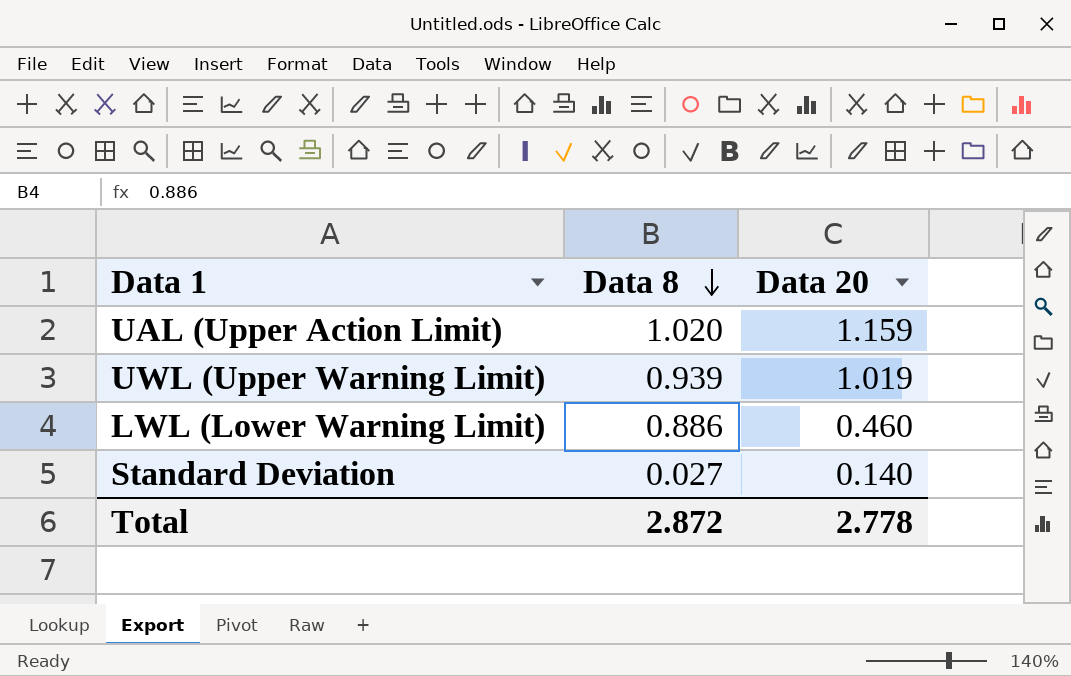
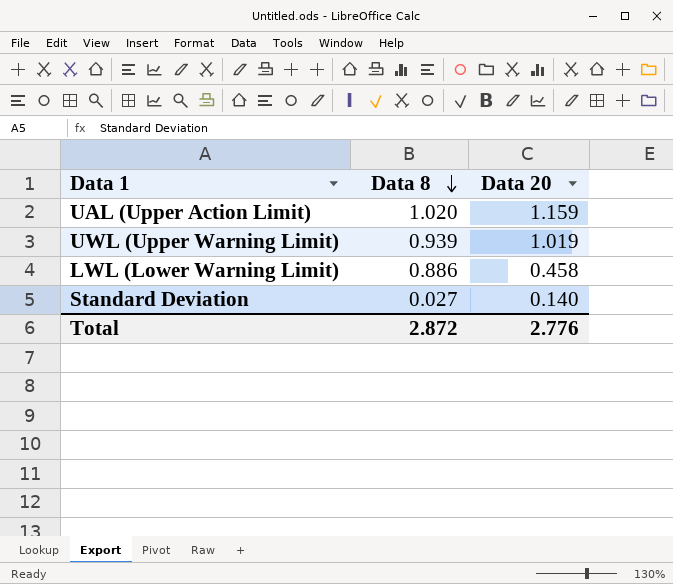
LWL (Lower Warning Limit) | Data 20: 0.460 -> 0.458
Total | Data 20: 2.778 -> 2.776

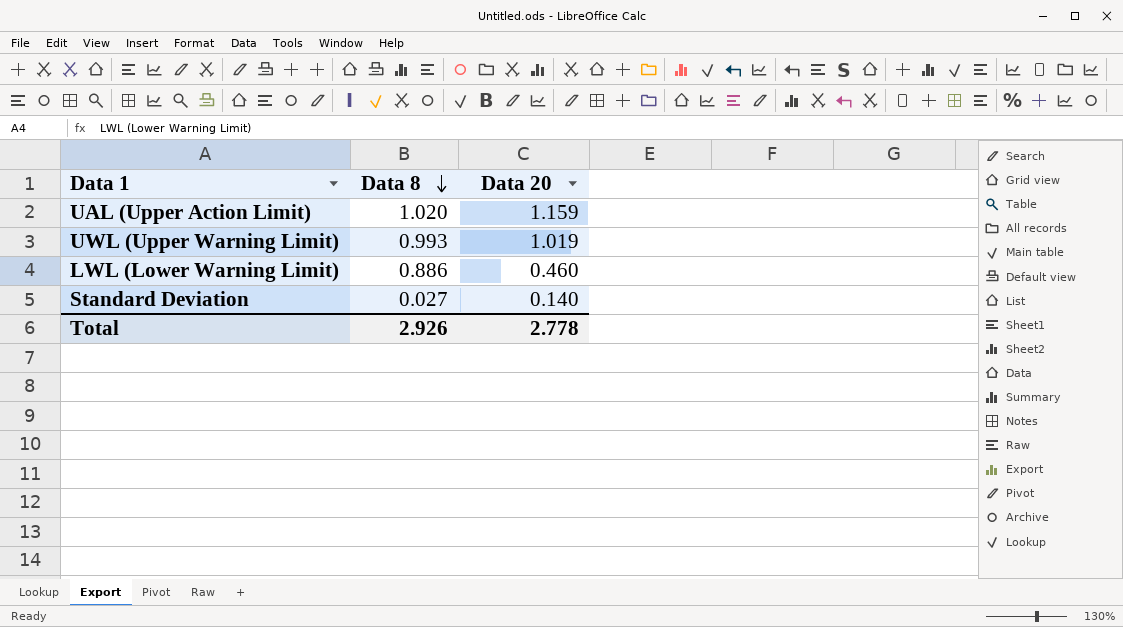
UWL (Upper Warning Limit) | Data 8: 0.939 -> 0.993
LWL (Lower Warning Limit) | Data 20: 0.458 -> 0.460
Total | Data 8: 2.872 -> 2.926
Total | Data 20: 2.776 -> 2.778

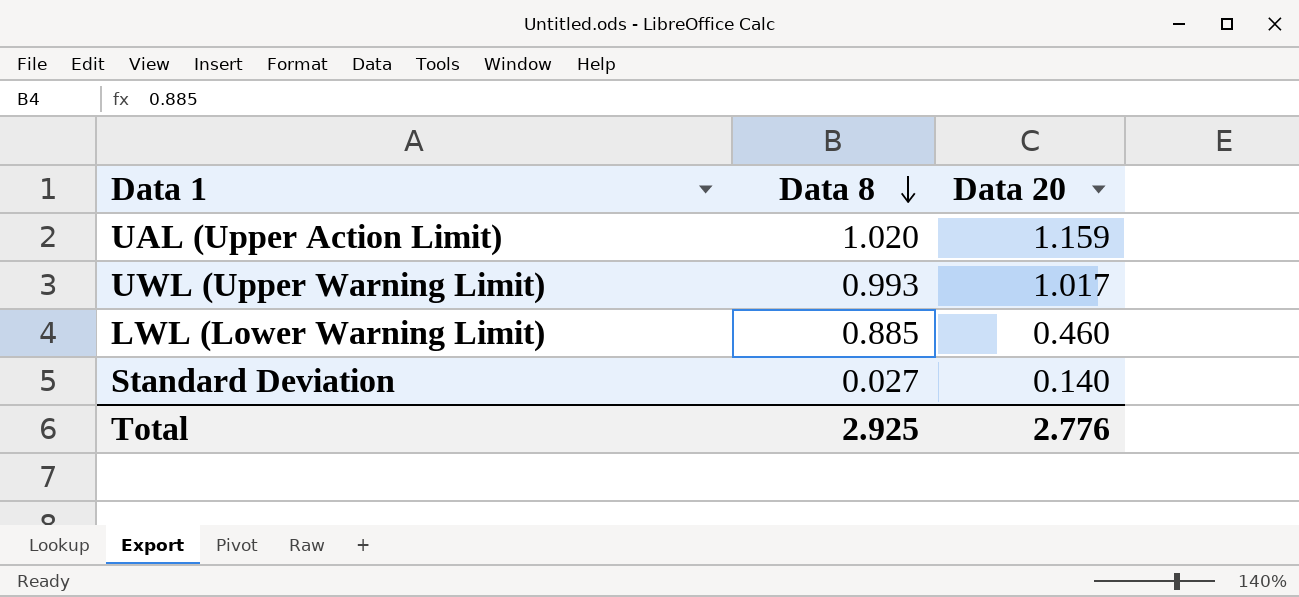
UWL (Upper Warning Limit) | Data 20: 1.019 -> 1.017
LWL (Lower Warning Limit) | Data 8: 0.886 -> 0.885
Total | Data 8: 2.926 -> 2.925
Total | Data 20: 2.778 -> 2.776

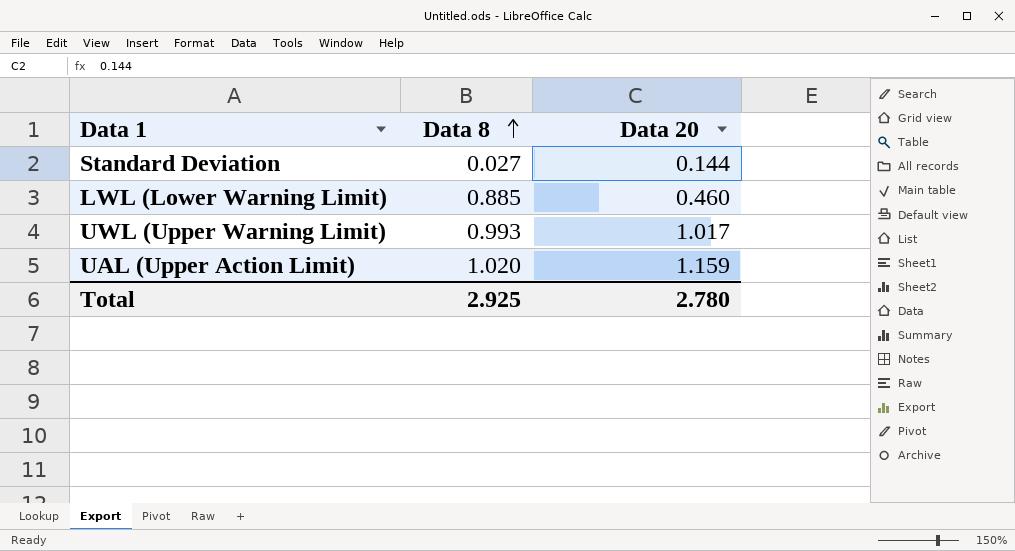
row order: Data 8 descending -> Data 8 ascending
Standard Deviation | Data 20: 0.140 -> 0.144
Total | Data 20: 2.776 -> 2.780

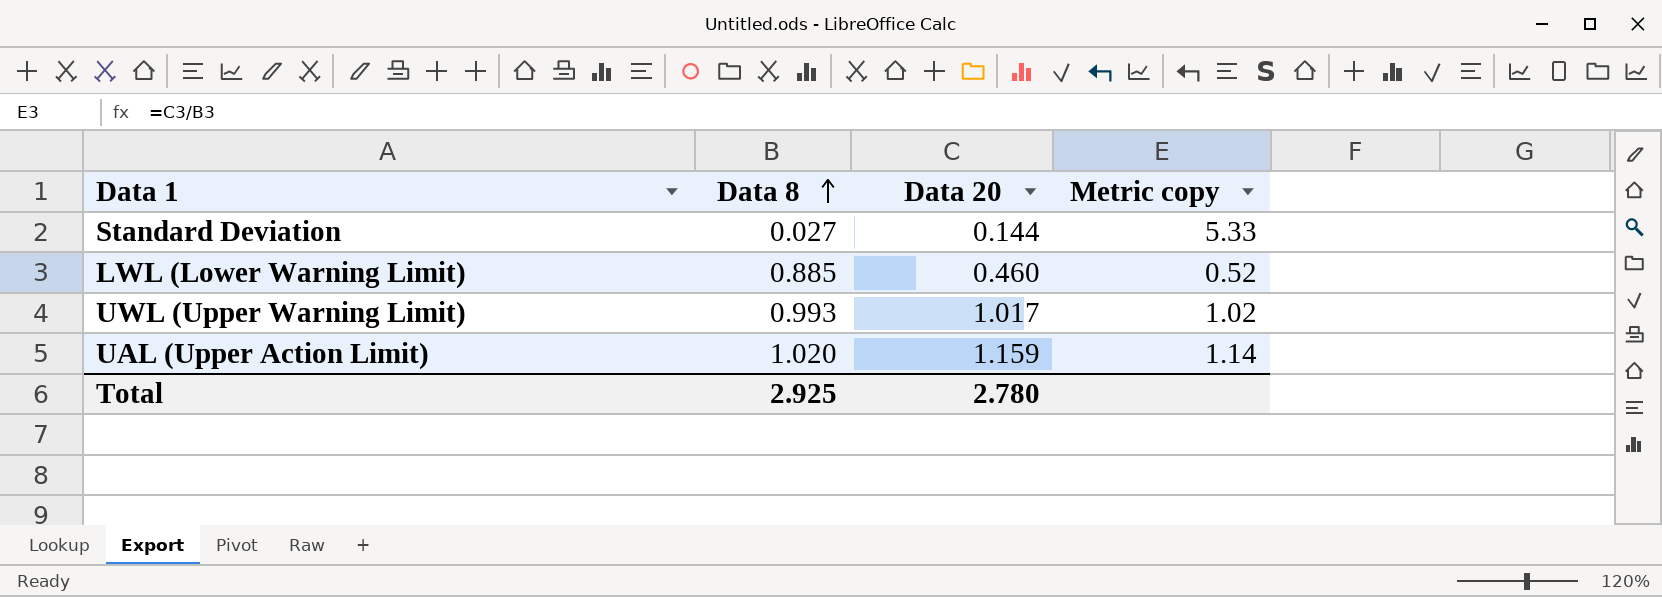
column Metric copy | formula: none -> [Data 20] / [Data 8]

